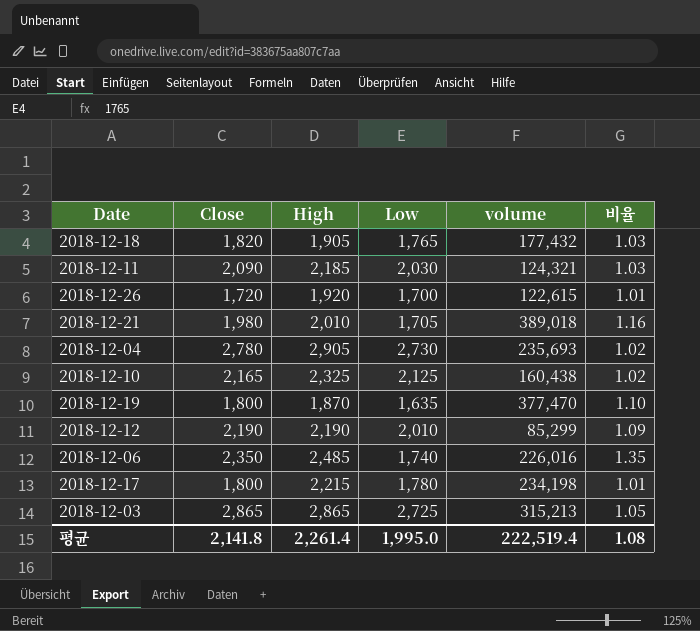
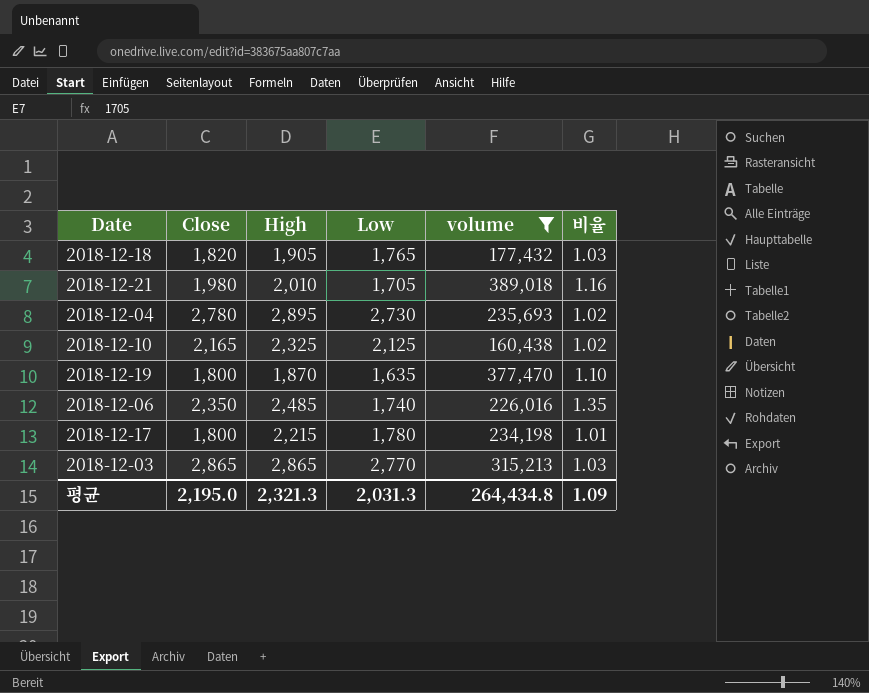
filter: none -> volume >= 160,438
2018-12-04 | High: 2,905 -> 2,895
2018-12-03 | Low: 2,725 -> 2,770
2018-12-03 | 비율: 1.05 -> 1.03
평균 | Close: 2,141.8 -> 2,195.0
평균 | High: 2,261.4 -> 2,321.3
평균 | Low: 1,995.0 -> 2,031.3
평균 | volume: 222,519.4 -> 264,434.8
평균 | 비율: 1.08 -> 1.09

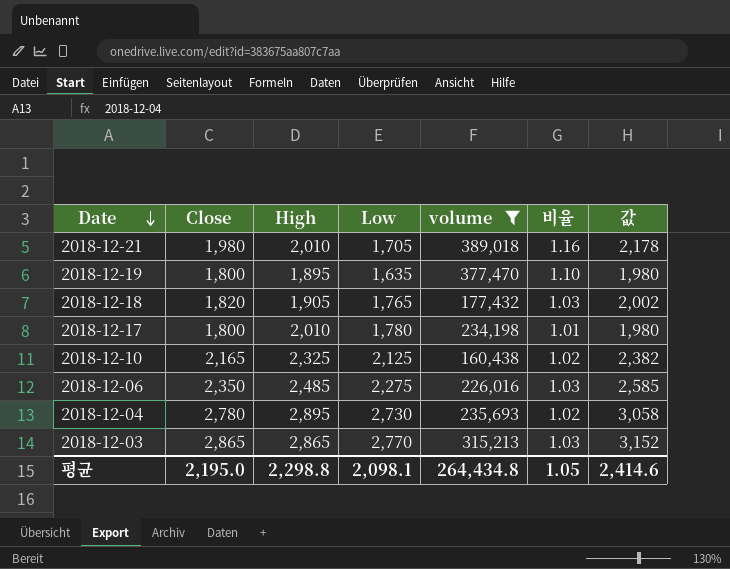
row order: none -> Date descending
column 값 | formula: none -> [Close] * 1.1
2018-12-19 | High: 1,870 -> 1,895
2018-12-17 | High: 2,215 -> 2,010
2018-12-06 | Low: 1,740 -> 2,275
2018-12-06 | 비율: 1.35 -> 1.03
평균 | High: 2,321.3 -> 2,298.8
평균 | Low: 2,031.3 -> 2,098.1
평균 | 비율: 1.09 -> 1.05

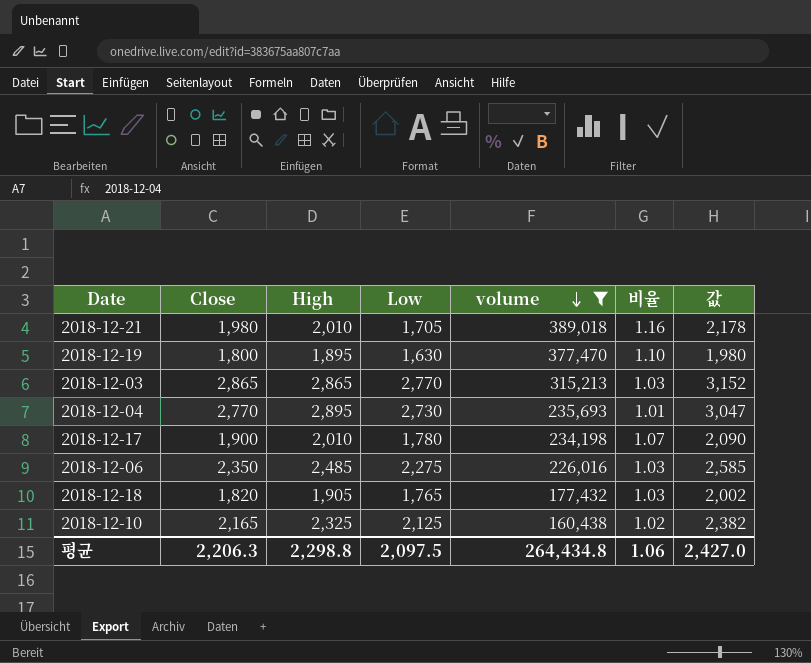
row order: Date descending -> volume descending
2018-12-19 | Low: 1,635 -> 1,630
2018-12-04 | Close: 2,780 -> 2,770
2018-12-04 | 비율: 1.02 -> 1.01
2018-12-04 | 값: 3,058 -> 3,047
2018-12-17 | Close: 1,800 -> 1,900
2018-12-17 | 비율: 1.01 -> 1.07
2018-12-17 | 값: 1,980 -> 2,090
평균 | Close: 2,195.0 -> 2,206.3
평균 | Low: 2,098.1 -> 2,097.5
평균 | 비율: 1.05 -> 1.06
평균 | 값: 2,414.6 -> 2,427.0

